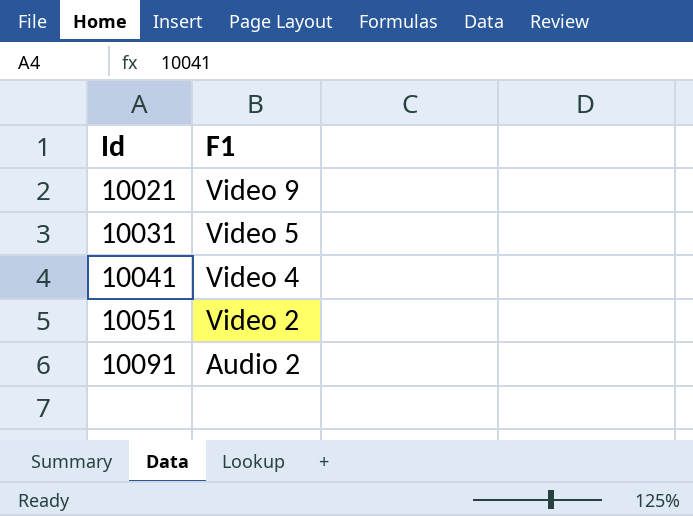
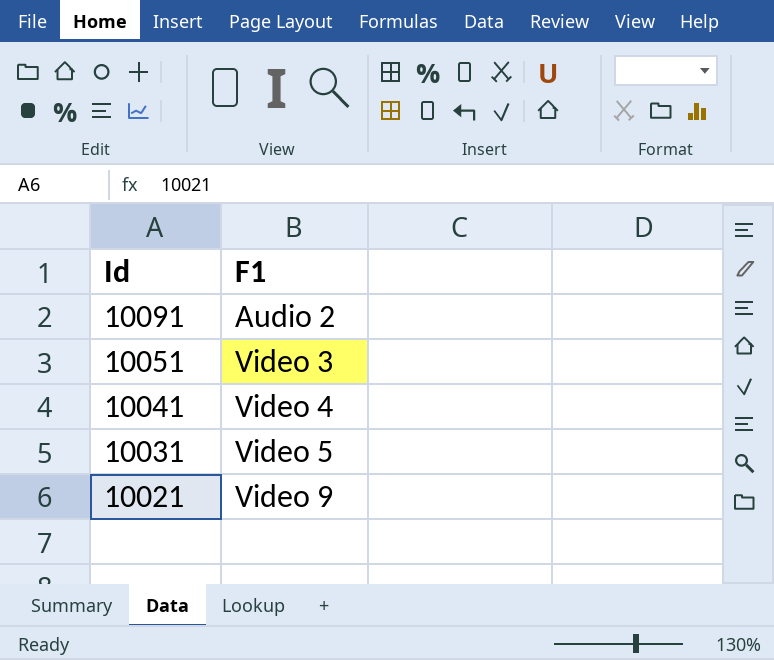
row order: Id ascending -> Id descending
10051 | F1: Video 2 -> Video 3

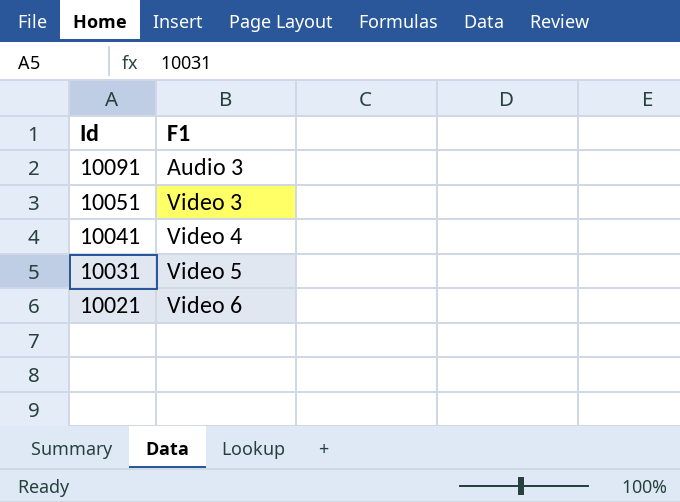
10091 | F1: Audio 2 -> Audio 3
10021 | F1: Video 9 -> Video 6

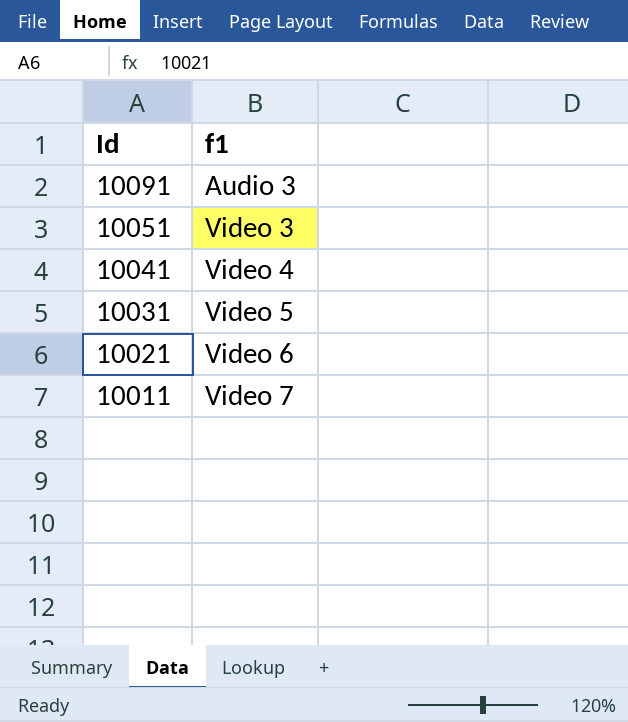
column name: F1 -> f1
row 10011: none -> Video 7

